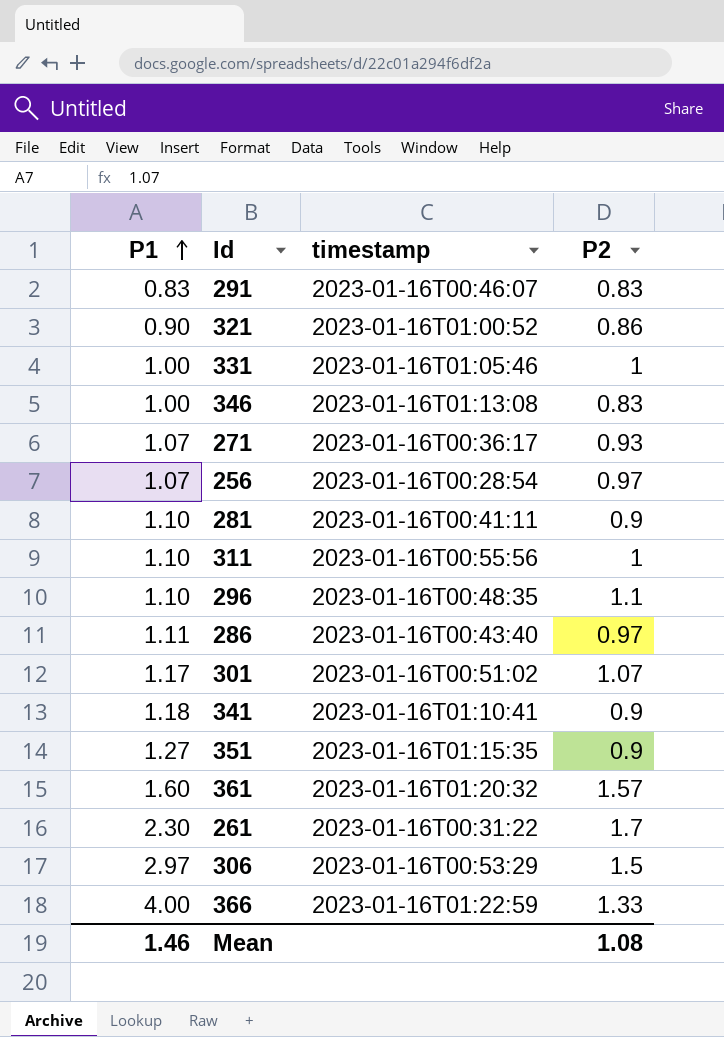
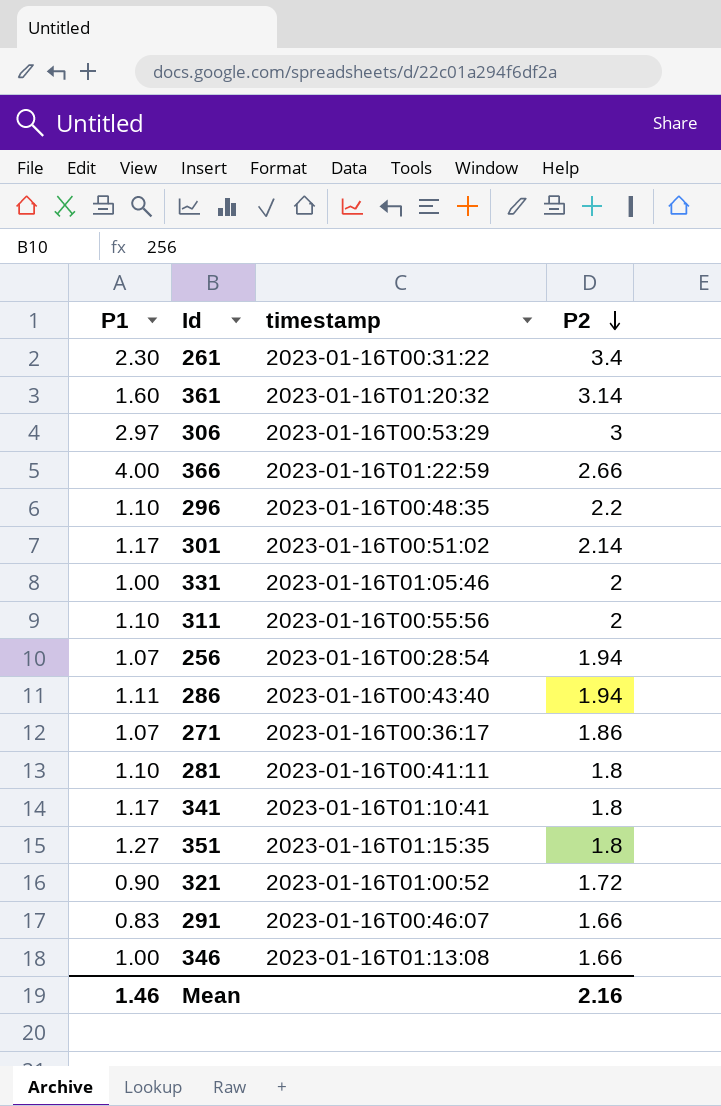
row order: P1 ascending -> P2 descending
261 | P2: 1.7 -> 3.4
361 | P2: 1.57 -> 3.14
306 | P2: 1.5 -> 3
366 | P2: 1.33 -> 2.66
296 | P2: 1.1 -> 2.2
301 | P2: 1.07 -> 2.14
331 | P2: 1 -> 2
311 | P2: 1 -> 2
256 | P2: 0.97 -> 1.94
286 | P2: 0.97 -> 1.94
271 | P2: 0.93 -> 1.86
281 | P2: 0.9 -> 1.8
341 | P1: 1.18 -> 1.17
341 | P2: 0.9 -> 1.8
351 | P2: 0.9 -> 1.8
321 | P2: 0.86 -> 1.72
291 | P2: 0.83 -> 1.66
346 | P2: 0.83 -> 1.66
Mean | P2: 1.08 -> 2.16

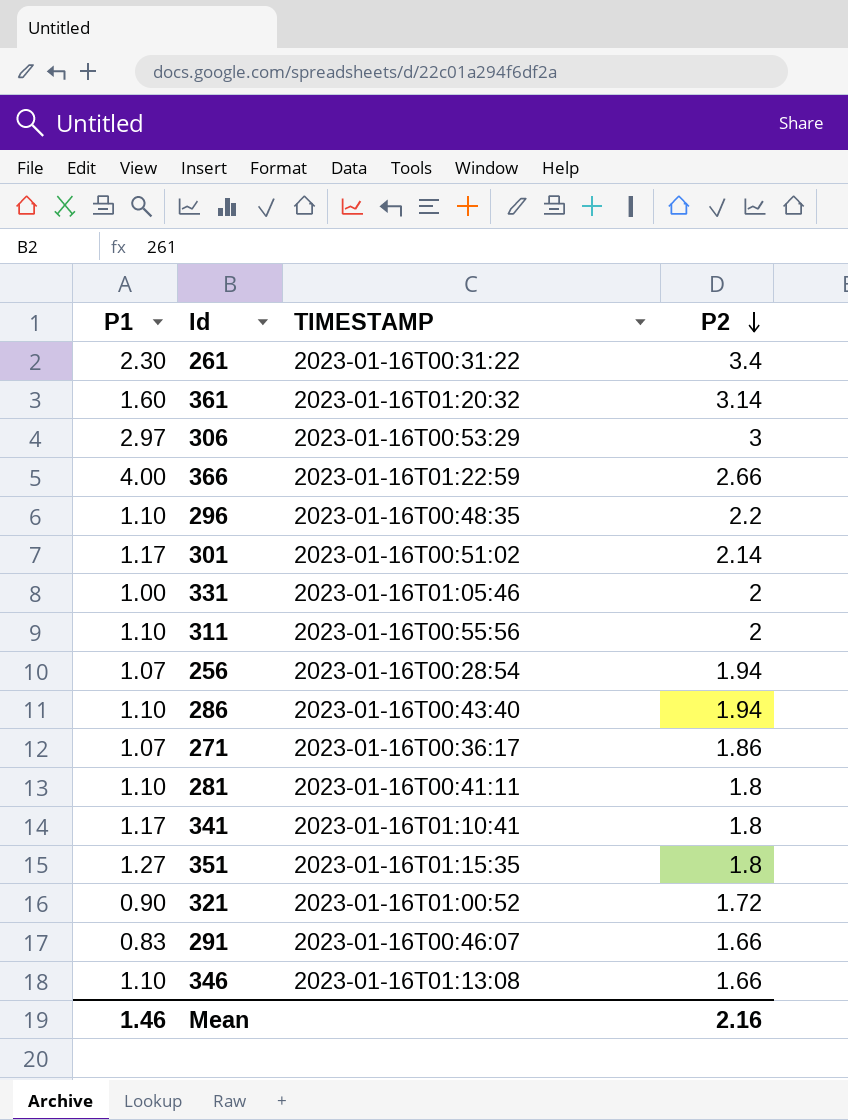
column name: timestamp -> TIMESTAMP
286 | P1: 1.11 -> 1.10
346 | P1: 1.00 -> 1.10

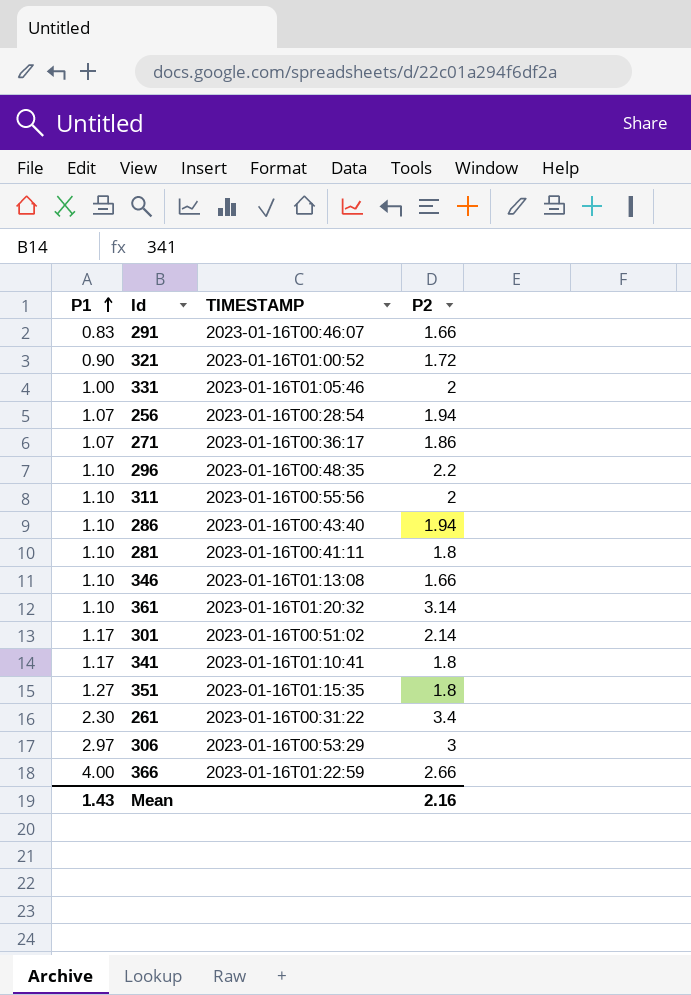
row order: P2 descending -> P1 ascending
361 | P1: 1.60 -> 1.10
Mean | P1: 1.46 -> 1.43

